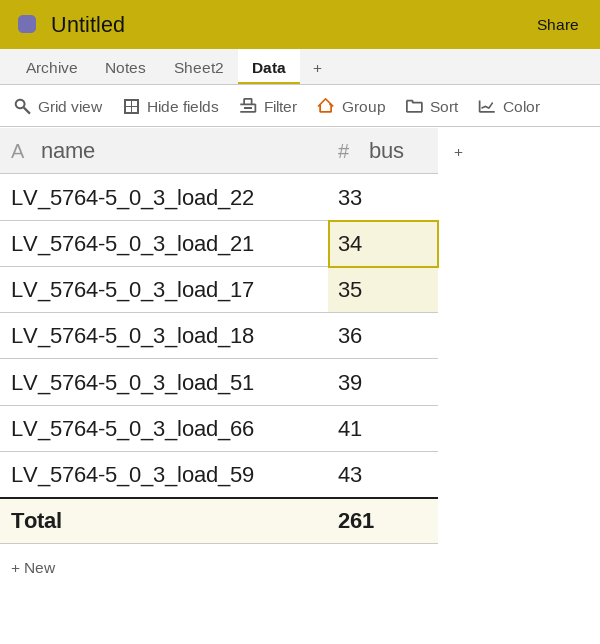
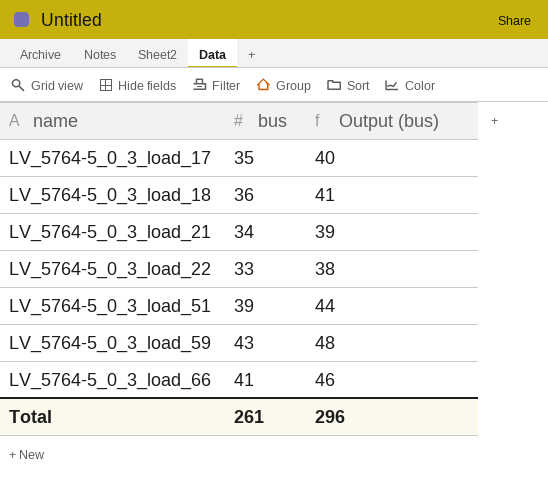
row order: bus ascending -> name ascending
column Output (bus) | formula: none -> [bus] + 5

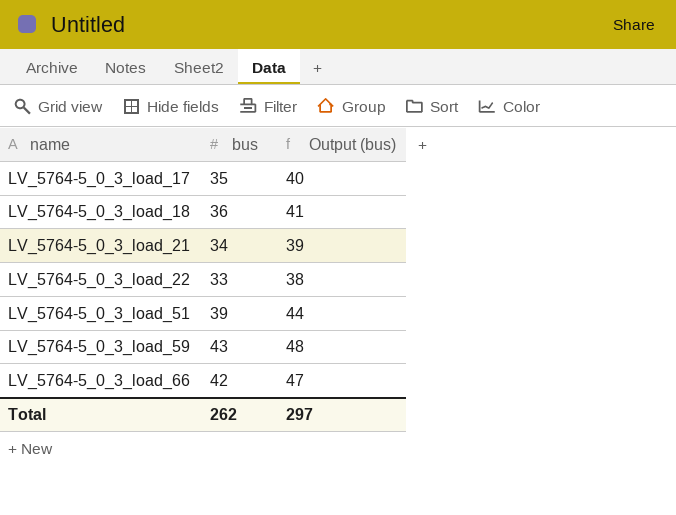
LV_5764-5_0_3_load_66 | bus: 41 -> 42
LV_5764-5_0_3_load_66 | Output (bus): 46 -> 47
Total | bus: 261 -> 262
Total | Output (bus): 296 -> 297

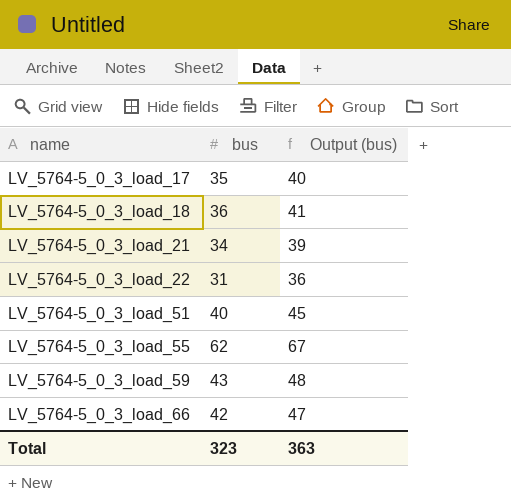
LV_5764-5_0_3_load_22 | bus: 33 -> 31
LV_5764-5_0_3_load_22 | Output (bus): 38 -> 36
LV_5764-5_0_3_load_51 | bus: 39 -> 40
LV_5764-5_0_3_load_51 | Output (bus): 44 -> 45
row LV_5764-5_0_3_load_55: none -> 62 | 67
Total | bus: 262 -> 323
Total | Output (bus): 297 -> 363

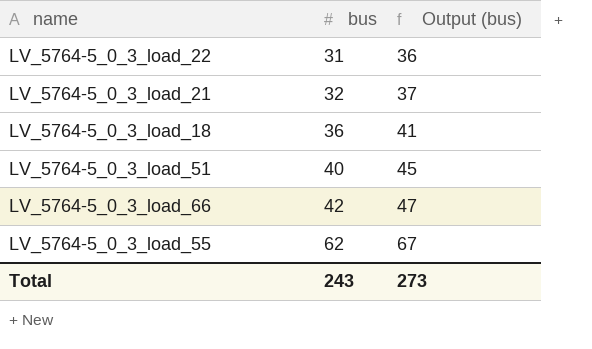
row order: name ascending -> bus ascending
row LV_5764-5_0_3_load_17: 35 | 40 -> none
row LV_5764-5_0_3_load_59: 43 | 48 -> none
LV_5764-5_0_3_load_21 | bus: 34 -> 32
LV_5764-5_0_3_load_21 | Output (bus): 39 -> 37
Total | bus: 323 -> 243
Total | Output (bus): 363 -> 273

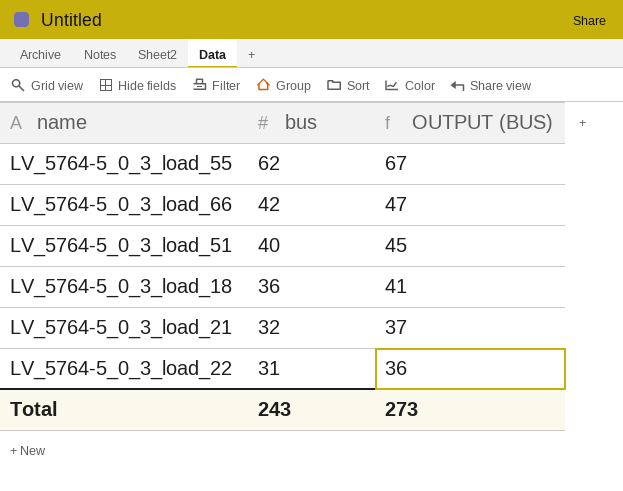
row order: bus ascending -> bus descending
column name: Output (bus) -> OUTPUT (BUS)

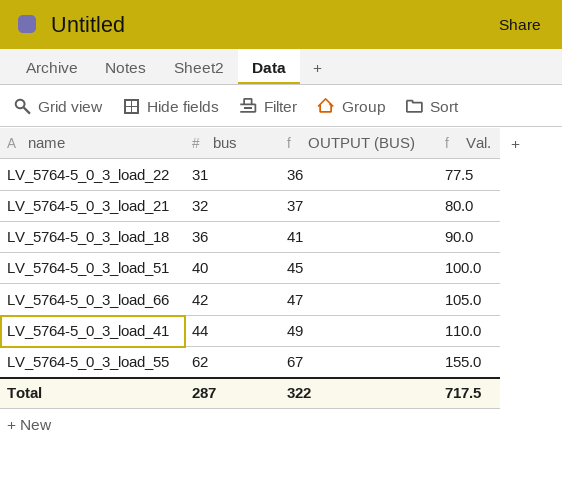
row order: bus descending -> bus ascending
column Val. | formula: none -> [bus] * 2.5
row LV_5764-5_0_3_load_41: none -> 44 | 49 | 110.0
Total | bus: 243 -> 287
Total | OUTPUT (BUS): 273 -> 322

